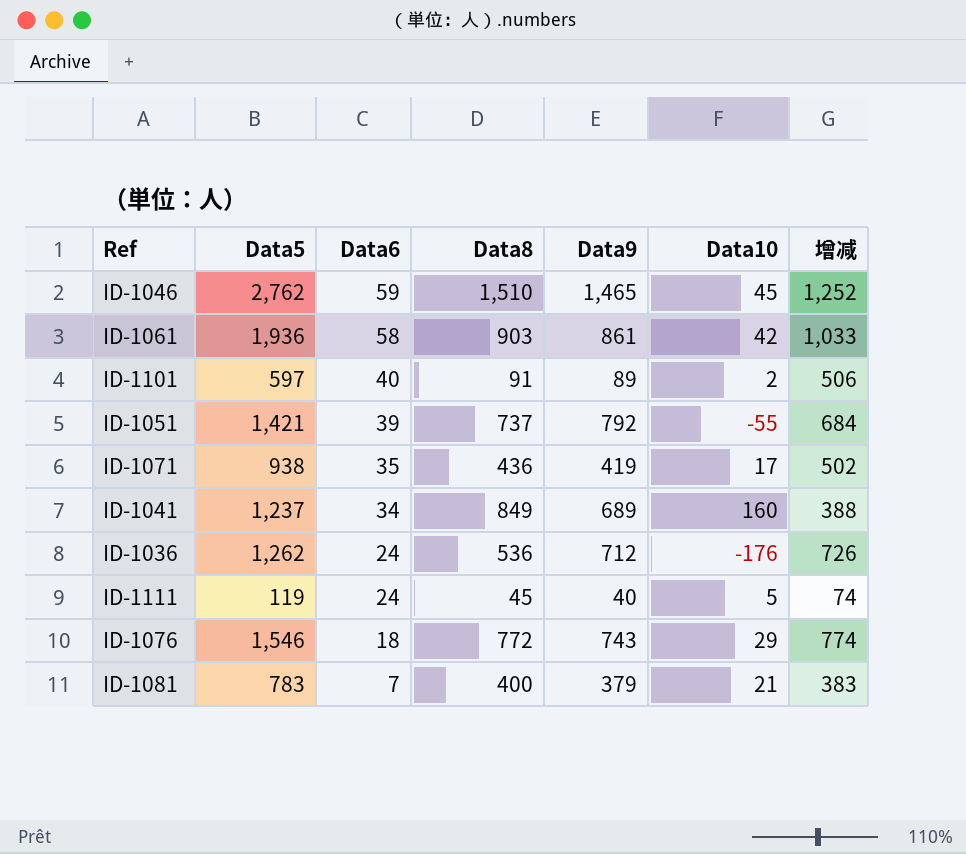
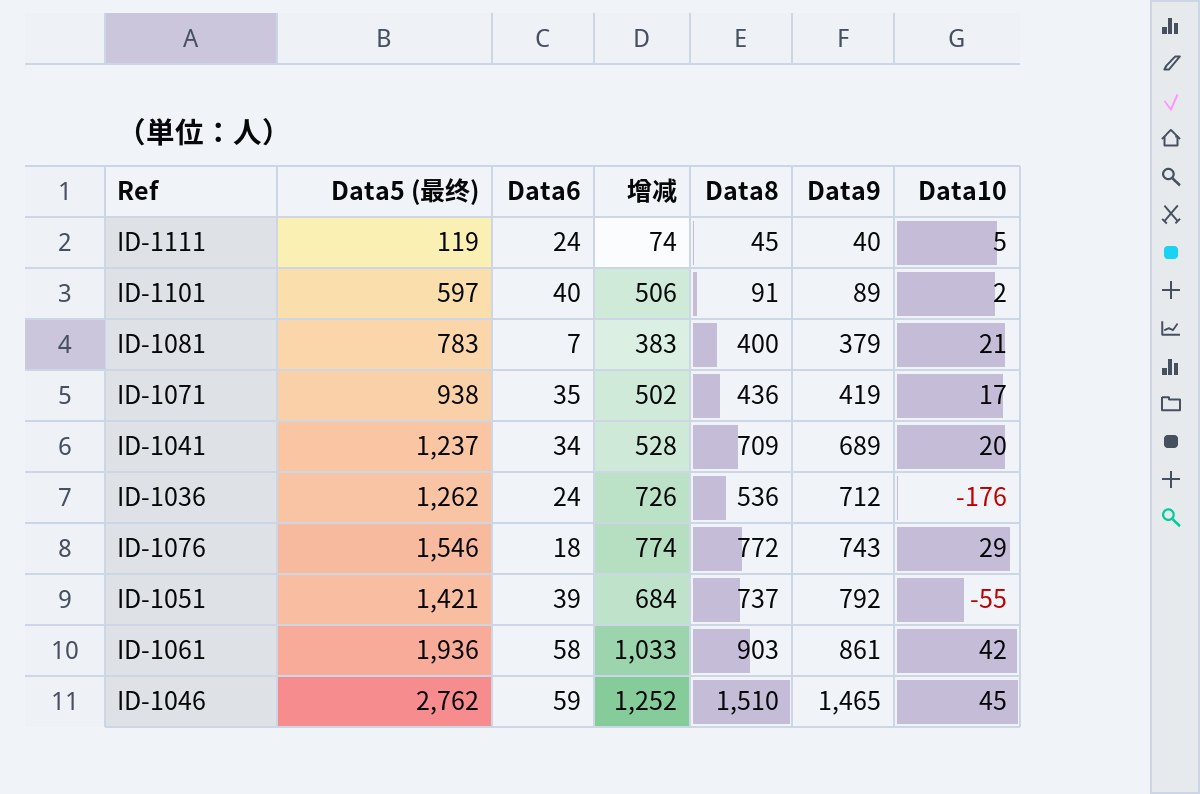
row order: Data6 descending -> Data9 ascending
column name: Data5 -> Data5 (最终)
column 增减 | position: 7 -> 4
ID-1041 | 增减: 388 -> 528
ID-1041 | Data8: 849 -> 709
ID-1041 | Data10: 160 -> 20

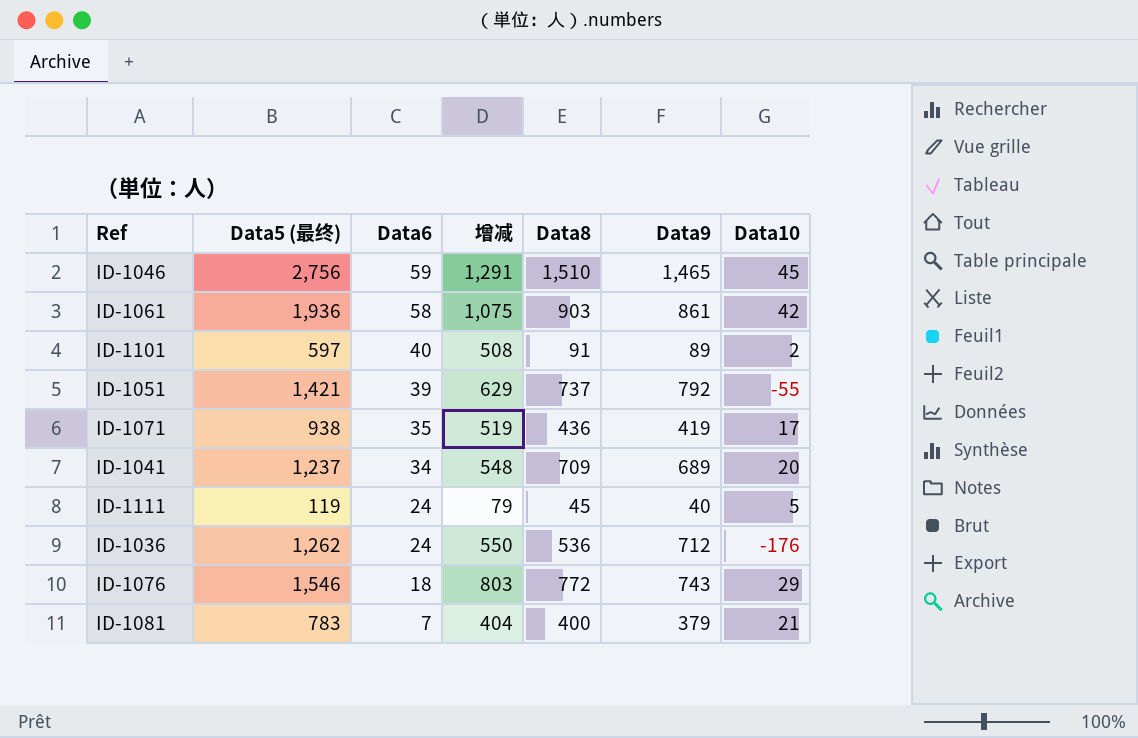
row order: Data9 ascending -> Data6 descending
column 增减 | formula: [Data5 (最终)] - [Data8] -> [Data5 (最终)] - [Data9]
ID-1046 | Data5 (最终): 2,762 -> 2,756

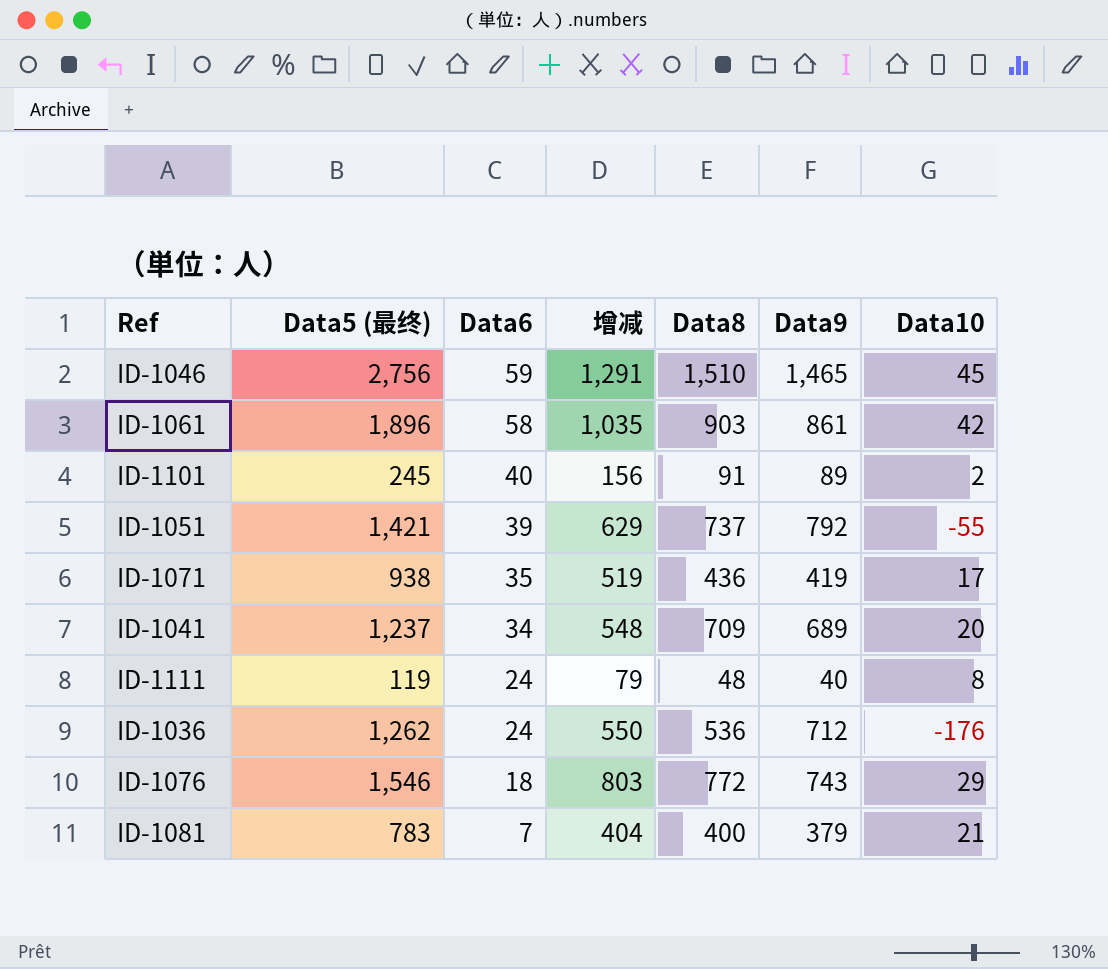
ID-1061 | Data5 (最终): 1,936 -> 1,896
ID-1061 | 增减: 1,075 -> 1,035
ID-1101 | Data5 (最终): 597 -> 245
ID-1101 | 增减: 508 -> 156
ID-1111 | Data8: 45 -> 48
ID-1111 | Data10: 5 -> 8

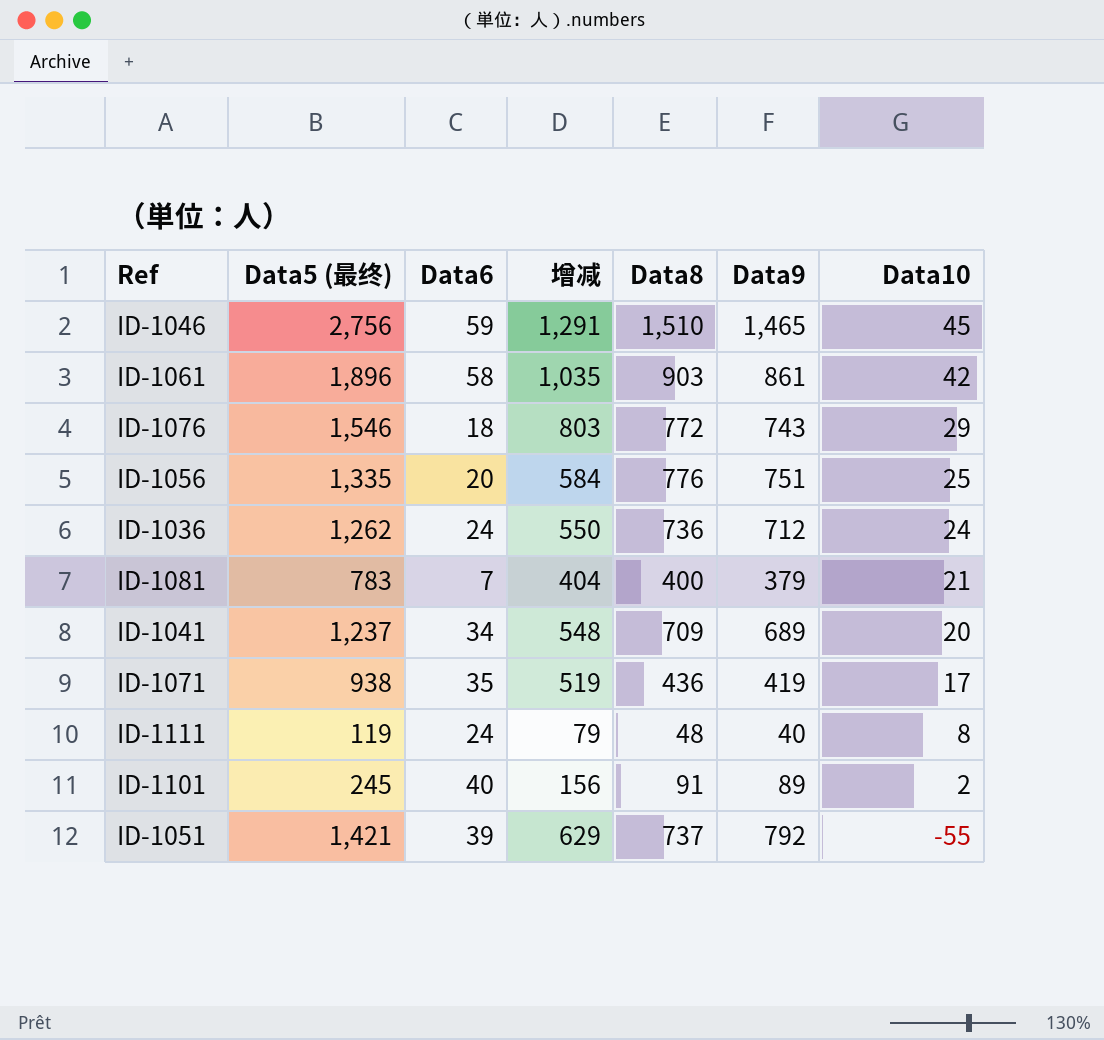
row order: Data6 descending -> Data10 descending
row ID-1056: none -> 1,335 | 20 | 584 | 776 | 751 | 25
ID-1036 | Data8: 536 -> 736
ID-1036 | Data10: -176 -> 24

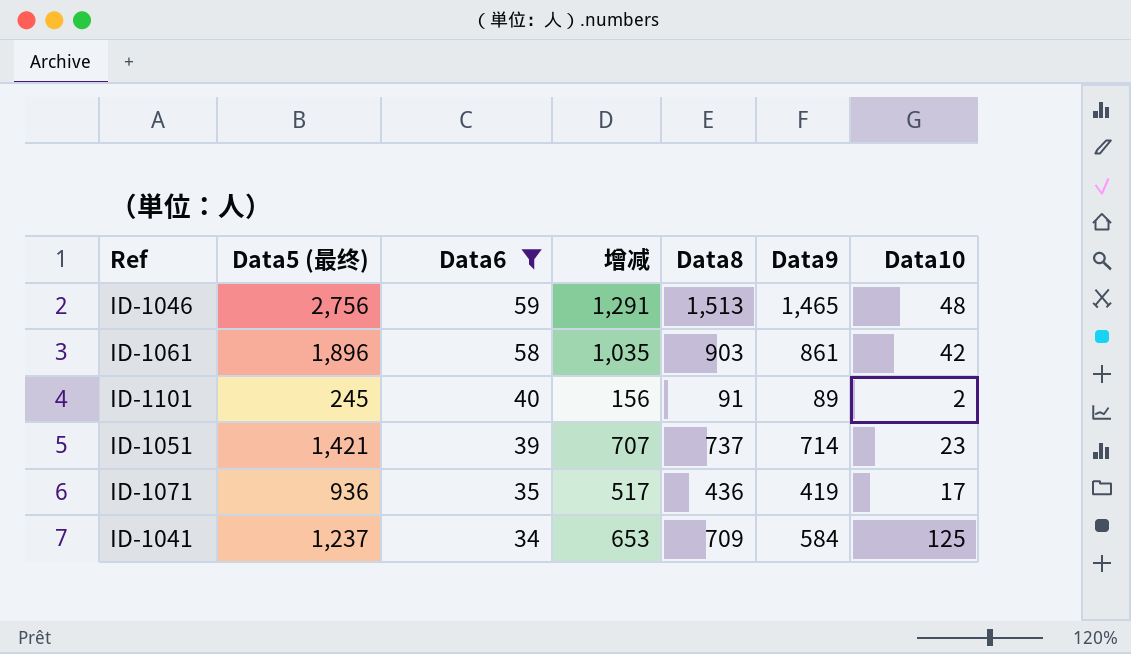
filter: none -> Data6 >= 34
row order: Data10 descending -> Data6 descending
ID-1046 | Data8: 1,510 -> 1,513
ID-1046 | Data10: 45 -> 48
ID-1051 | 增减: 629 -> 707
ID-1051 | Data9: 792 -> 714
ID-1051 | Data10: -55 -> 23
ID-1071 | Data5 (最终): 938 -> 936
ID-1071 | 增减: 519 -> 517
ID-1041 | 增减: 548 -> 653
ID-1041 | Data9: 689 -> 584
ID-1041 | Data10: 20 -> 125

